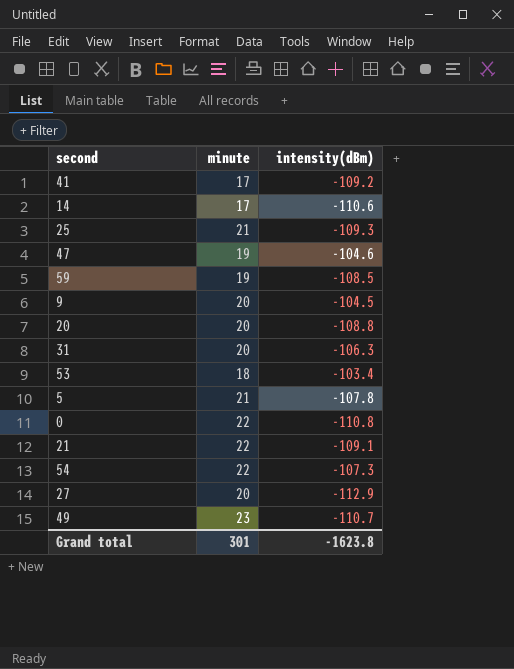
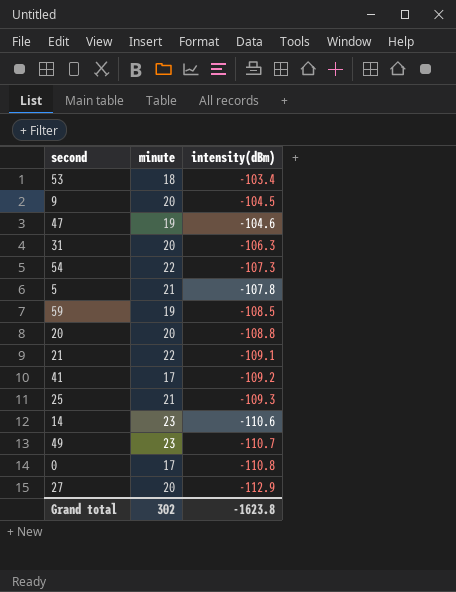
row order: none -> intensity(dBm) descending
14 | minute: 17 -> 23
0 | minute: 22 -> 17
Grand total | minute: 301 -> 302

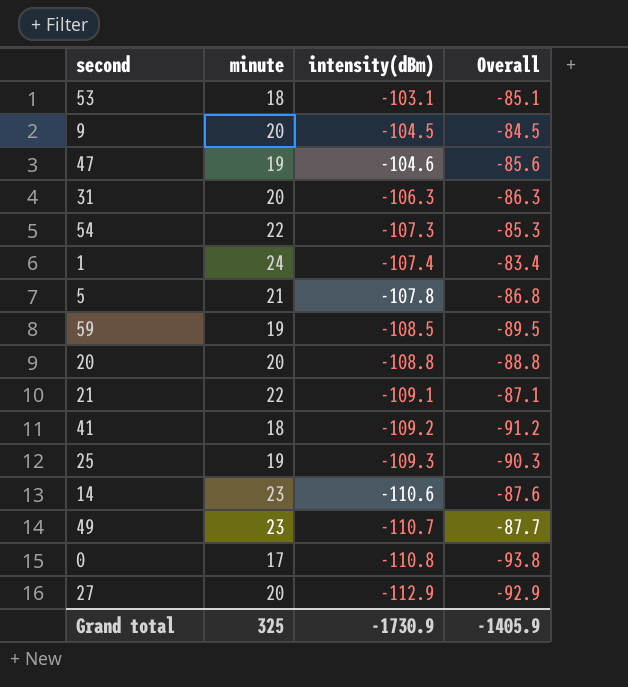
column Overall | formula: none -> [minute] + [intensity(dBm)]
53 | intensity(dBm): -103.4 -> -103.1
row 1: none -> 24 | -107.4 | -83.4
41 | minute: 17 -> 18
25 | minute: 21 -> 19
Grand total | minute: 302 -> 325
Grand total | intensity(dBm): -1623.8 -> -1730.9

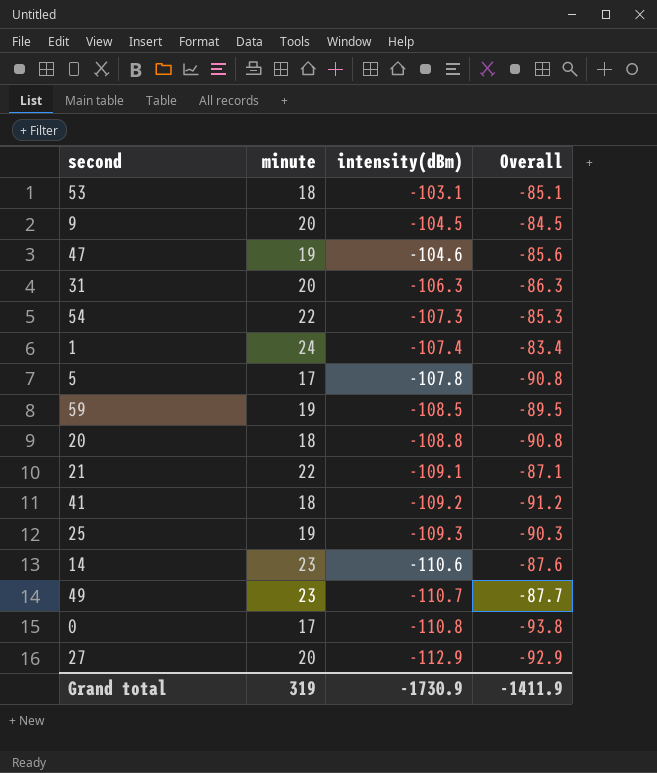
5 | minute: 21 -> 17
5 | Overall: -86.8 -> -90.8
20 | minute: 20 -> 18
20 | Overall: -88.8 -> -90.8
Grand total | minute: 325 -> 319
Grand total | Overall: -1405.9 -> -1411.9

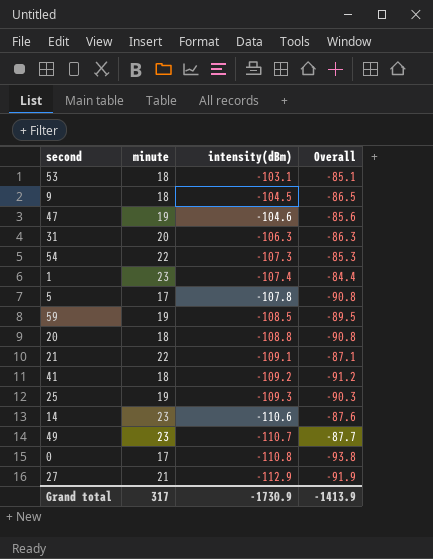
9 | minute: 20 -> 18
9 | Overall: -84.5 -> -86.5
1 | minute: 24 -> 23
1 | Overall: -83.4 -> -84.4
27 | minute: 20 -> 21
27 | Overall: -92.9 -> -91.9
Grand total | minute: 319 -> 317
Grand total | Overall: -1411.9 -> -1413.9

